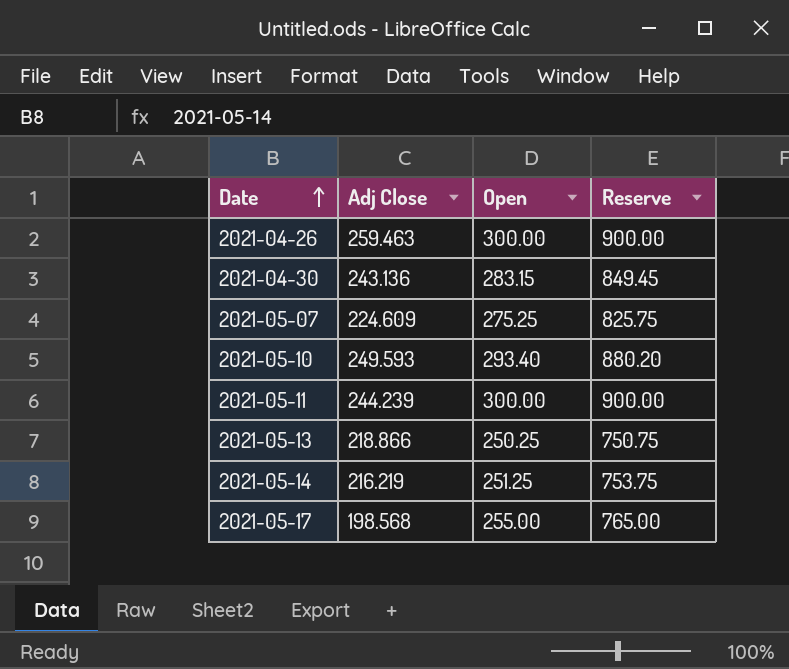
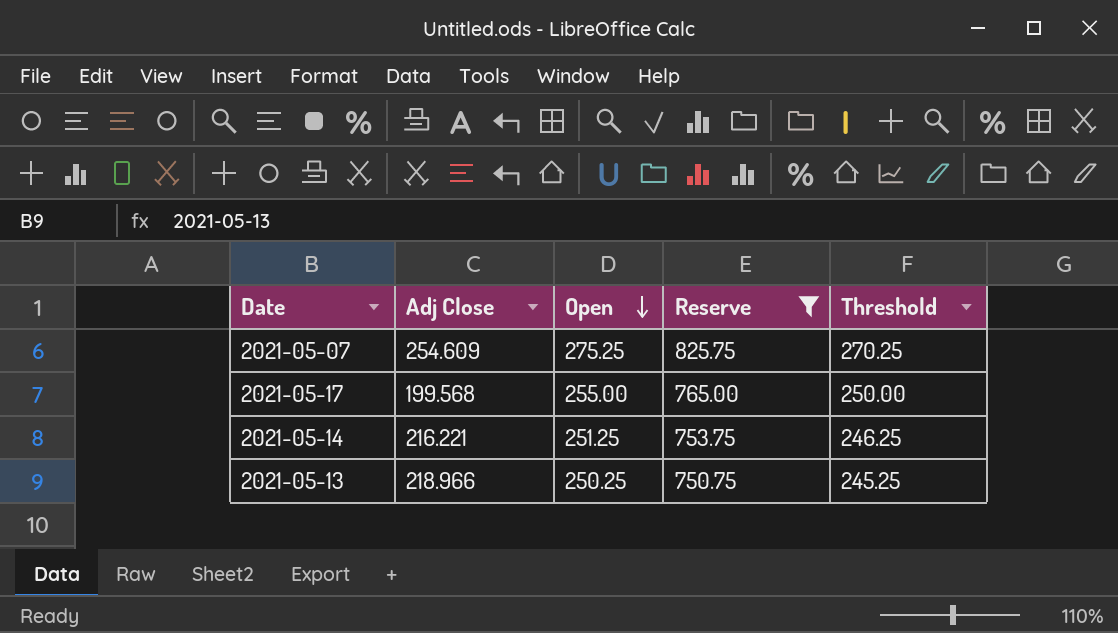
filter: none -> Reserve <= 825.75
row order: Date ascending -> Open descending
column Threshold | formula: none -> [Open] - 5
2021-05-07 | Adj Close: 224.609 -> 254.609
2021-05-17 | Adj Close: 198.568 -> 199.568
2021-05-14 | Adj Close: 216.219 -> 216.221
2021-05-13 | Adj Close: 218.866 -> 218.966

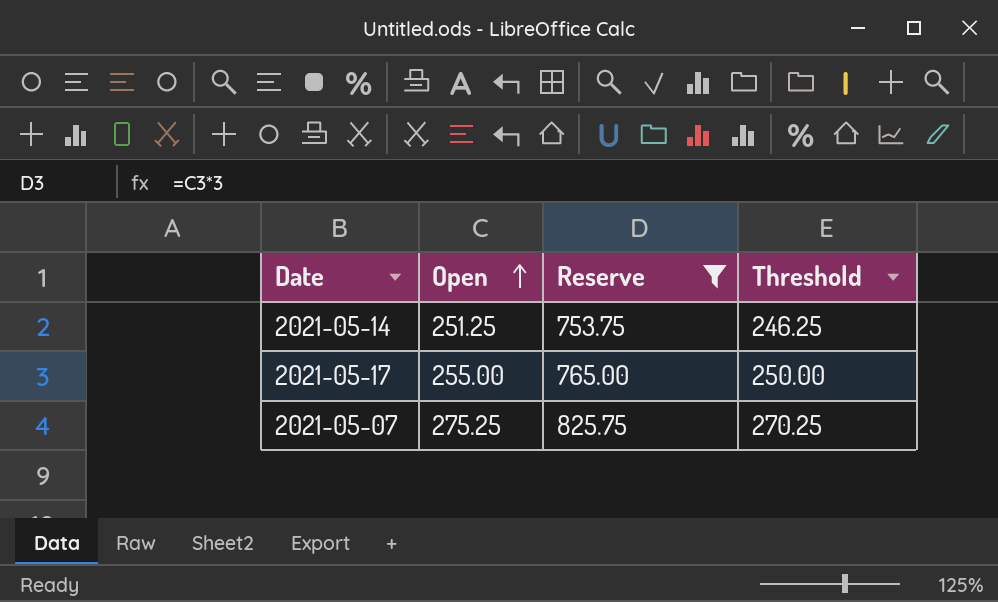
row order: Open descending -> Open ascending
column Adj Close | position: 2 -> none
row 2021-05-13: 218.966 | 250.25 | 750.75 | 245.25 -> none

